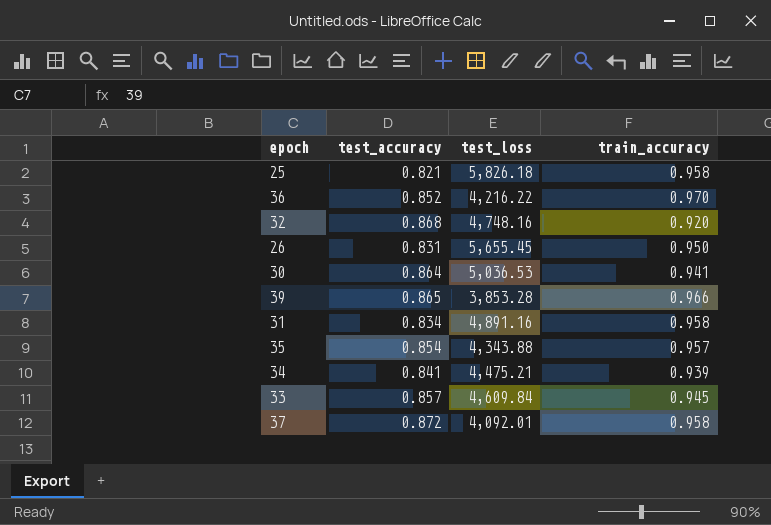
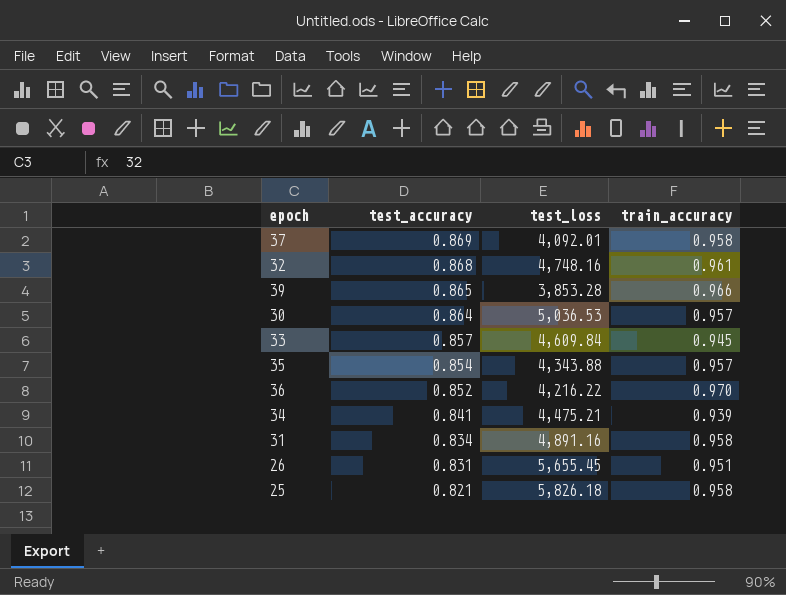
row order: none -> test_accuracy descending
37 | test_accuracy: 0.872 -> 0.869
32 | train_accuracy: 0.920 -> 0.961
30 | train_accuracy: 0.941 -> 0.957
26 | train_accuracy: 0.950 -> 0.951

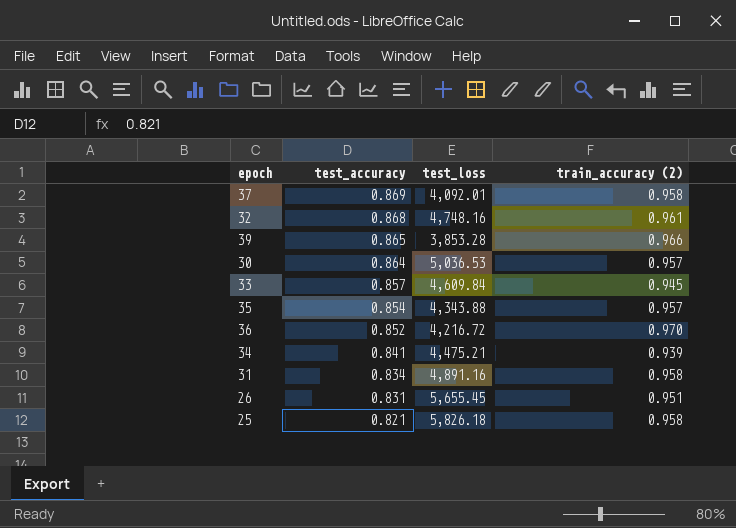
column name: train_accuracy -> train_accuracy (2)
36 | test_loss: 4,216.22 -> 4,216.72

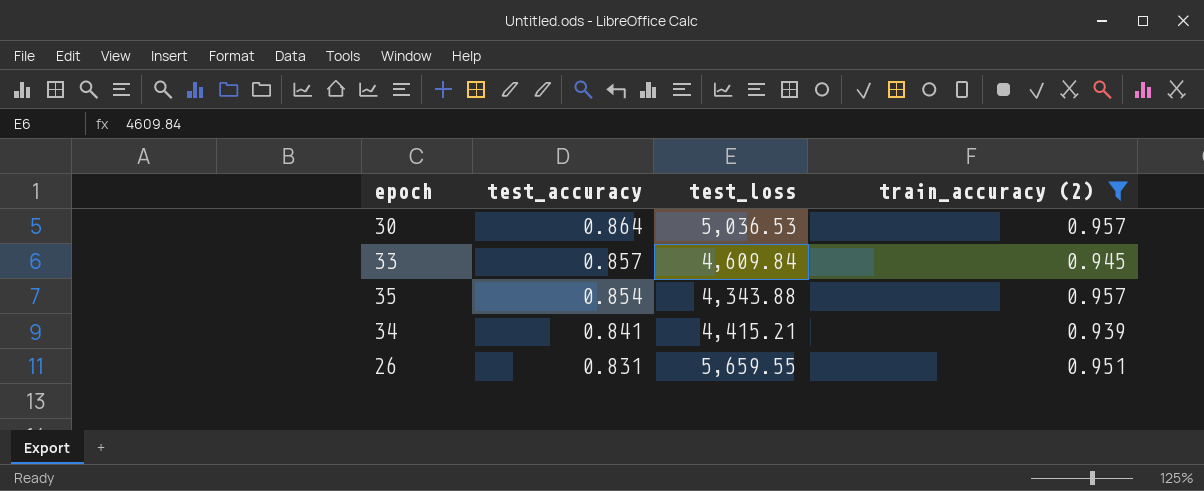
filter: none -> train_accuracy (2) <= 0.957
34 | test_loss: 4,475.21 -> 4,415.21
26 | test_loss: 5,655.45 -> 5,659.55

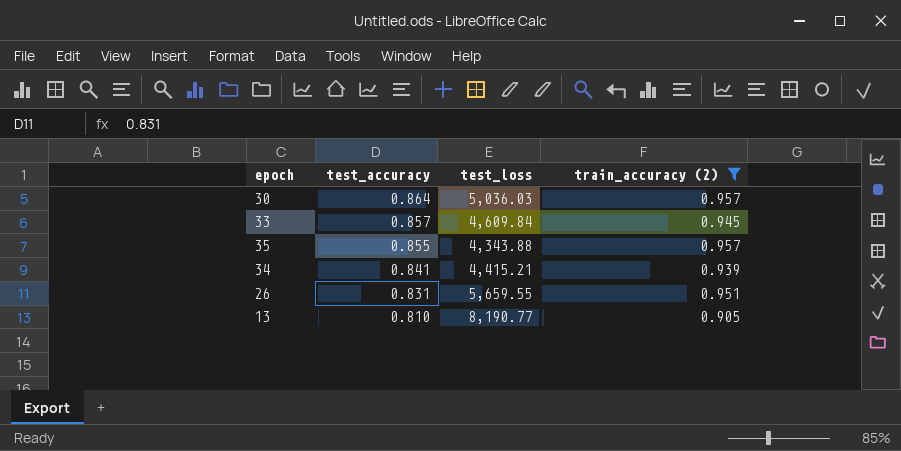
30 | test_loss: 5,036.53 -> 5,036.03
35 | test_accuracy: 0.854 -> 0.855
row 13: none -> 0.810 | 8,190.77 | 0.905

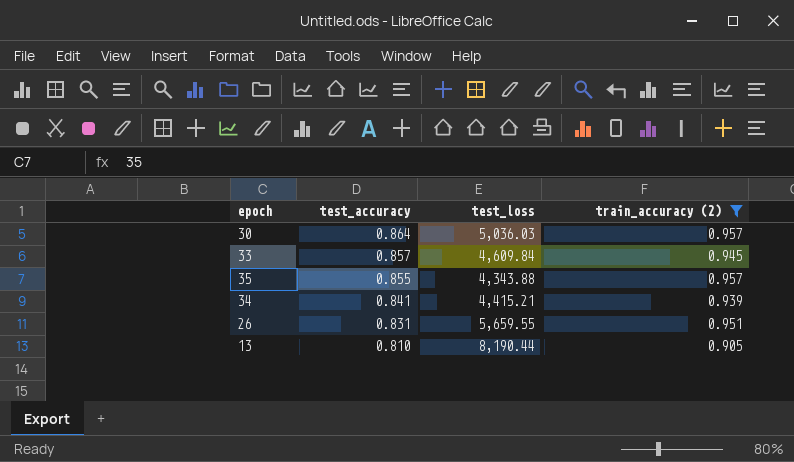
13 | test_loss: 8,190.77 -> 8,190.44

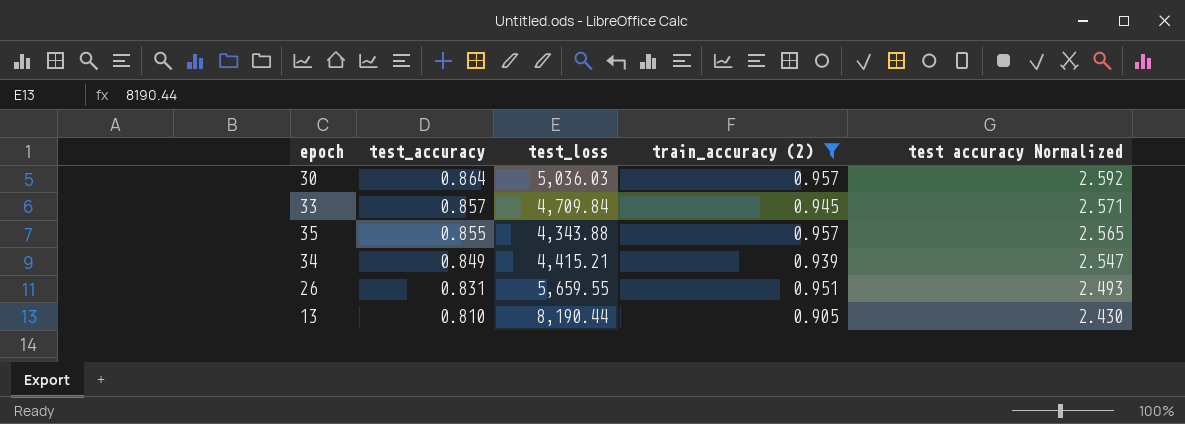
column test accuracy Normalized | formula: none -> [test_accuracy] * 3
33 | test_loss: 4,609.84 -> 4,709.84
34 | test_accuracy: 0.841 -> 0.849

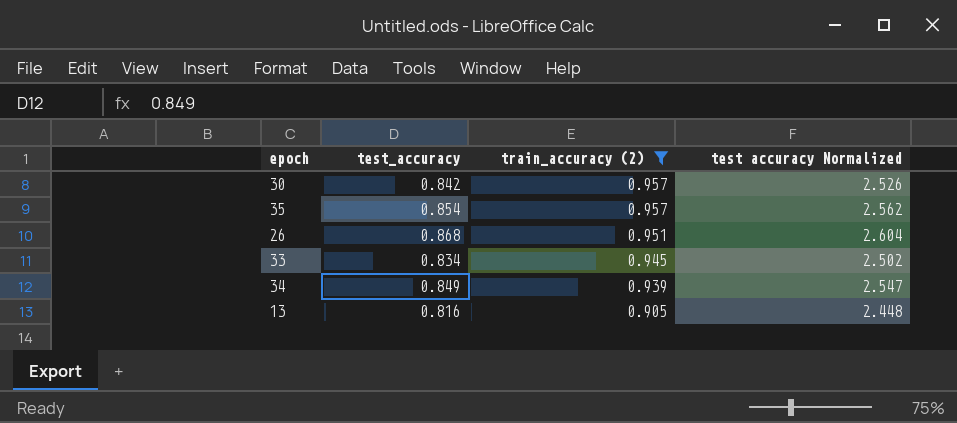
row order: test_accuracy descending -> train_accuracy (2) descending
column test_loss | position: 3 -> none
30 | test_accuracy: 0.864 -> 0.842
30 | test accuracy Normalized: 2.592 -> 2.526
35 | test_accuracy: 0.855 -> 0.854
35 | test accuracy Normalized: 2.565 -> 2.562
26 | test_accuracy: 0.831 -> 0.868
26 | test accuracy Normalized: 2.493 -> 2.604
33 | test_accuracy: 0.857 -> 0.834
33 | test accuracy Normalized: 2.571 -> 2.502
13 | test_accuracy: 0.810 -> 0.816
13 | test accuracy Normalized: 2.430 -> 2.448

